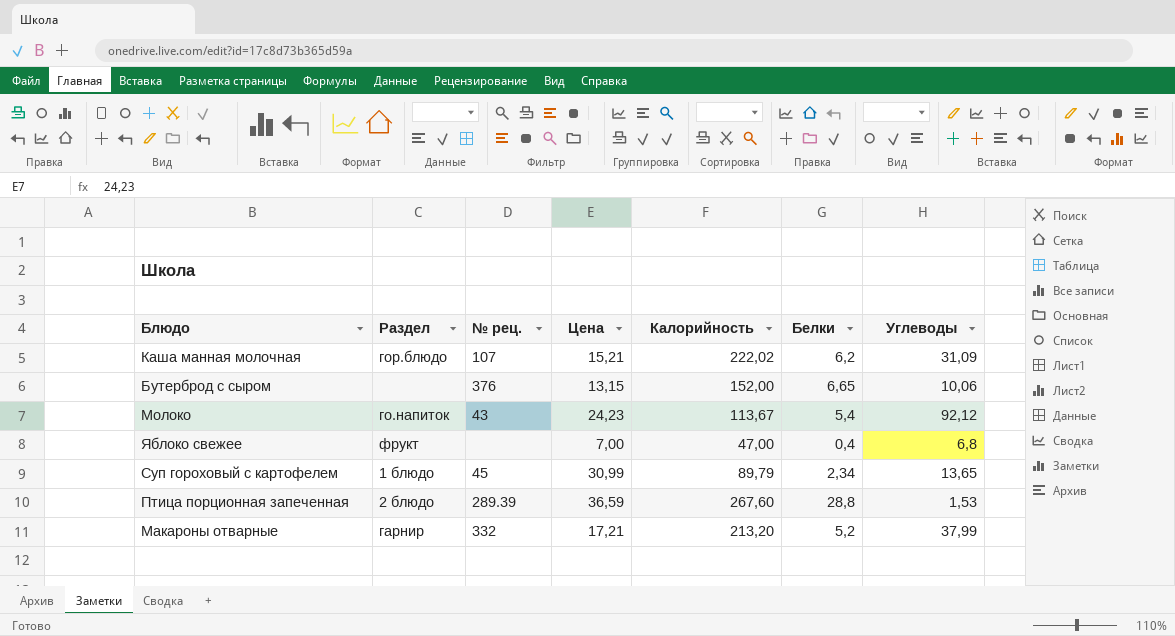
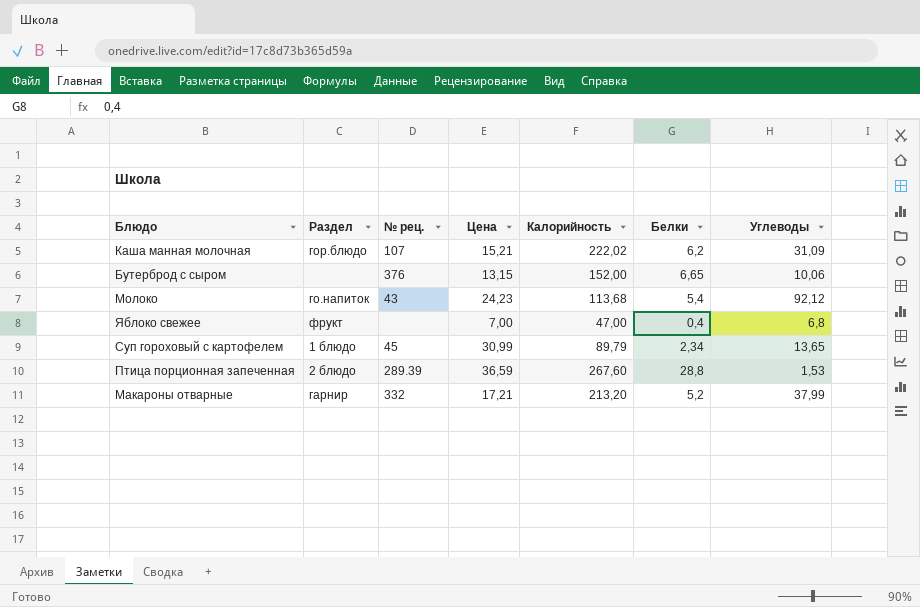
Молоко | Калорийность: 113,67 -> 113,68

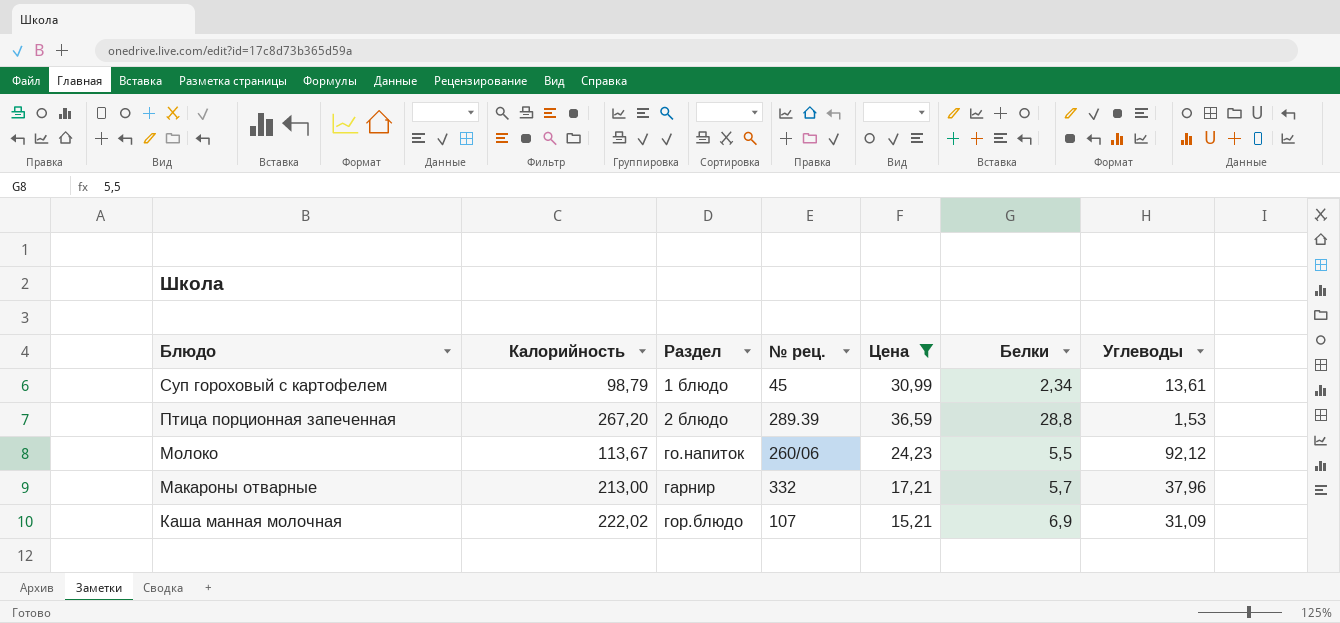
filter: none -> Цена >= 15,21
row order: none -> Блюдо descending
column Калорийность | position: 5 -> 2
Суп гороховый с картофелем | Калорийность: 89,79 -> 98,79
Суп гороховый с картофелем | Углеводы: 13,65 -> 13,61
Птица порционная запеченная | Калорийность: 267,60 -> 267,20
Молоко | Калорийность: 113,68 -> 113,67
Молоко | № рец.: 43 -> 260/06
Молоко | Белки: 5,4 -> 5,5
Макароны отварные | Калорийность: 213,20 -> 213,00
Макароны отварные | Белки: 5,2 -> 5,7
Макароны отварные | Углеводы: 37,99 -> 37,96
Каша манная молочная | Белки: 6,2 -> 6,9

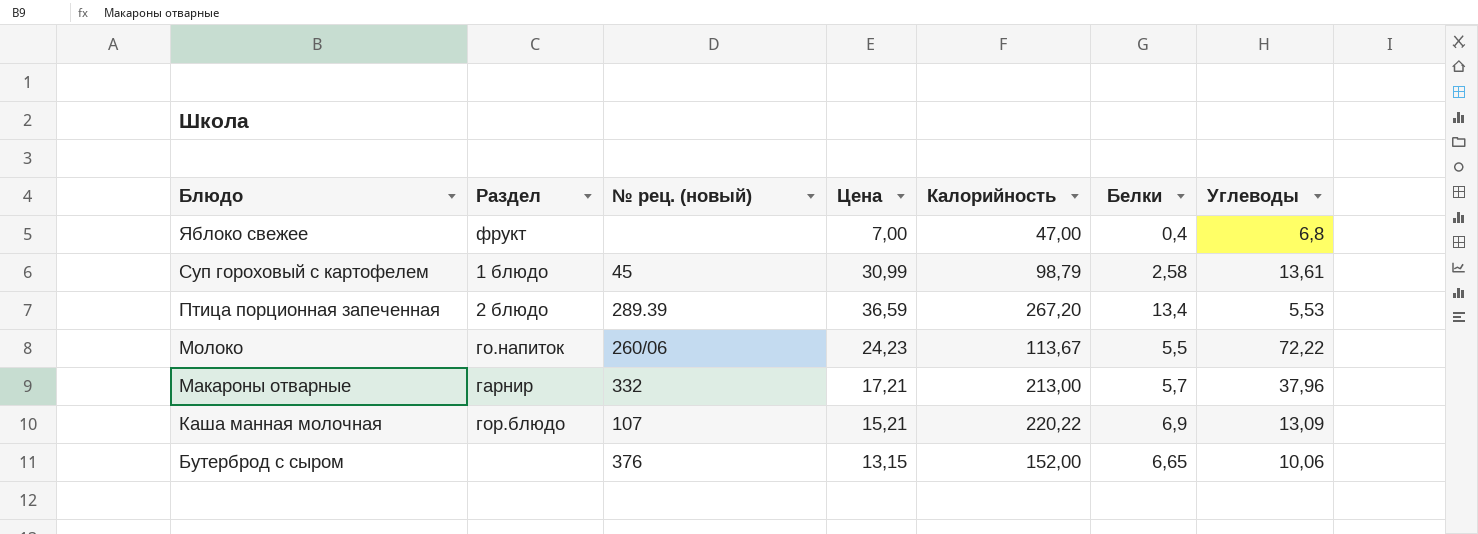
filter: Цена >= 15,21 -> none
column name: № рец. -> № рец. (новый)
column Калорийность | position: 2 -> 5
Суп гороховый с картофелем | Белки: 2,34 -> 2,58
Птица порционная запеченная | Белки: 28,8 -> 13,4
Птица порционная запеченная | Углеводы: 1,53 -> 5,53
Молоко | Углеводы: 92,12 -> 72,22
Каша манная молочная | Калорийность: 222,02 -> 220,22
Каша манная молочная | Углеводы: 31,09 -> 13,09

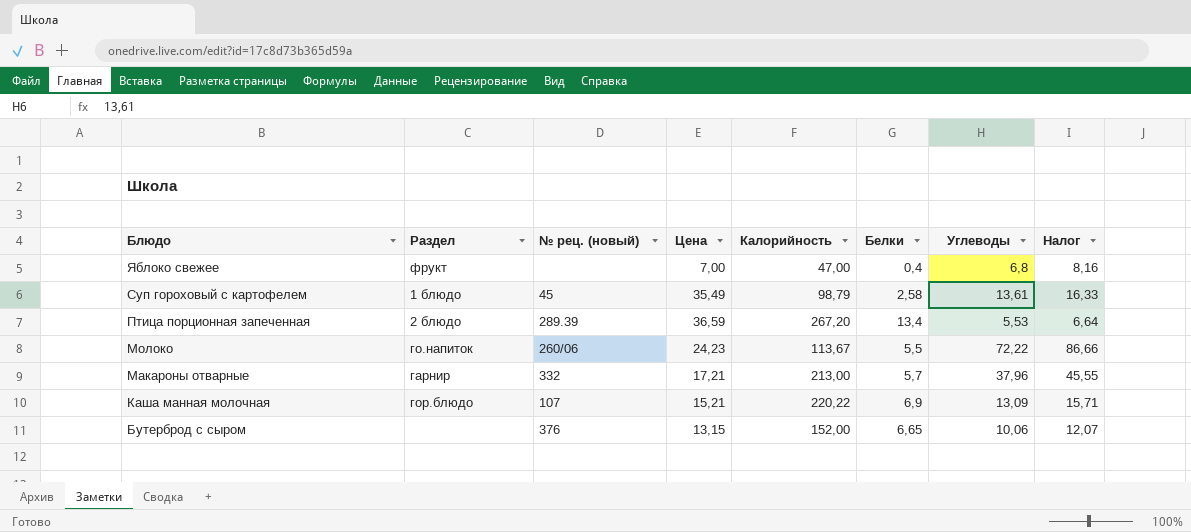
column Налог | formula: none -> [Углеводы] * 1,2
Суп гороховый с картофелем | Цена: 30,99 -> 35,49

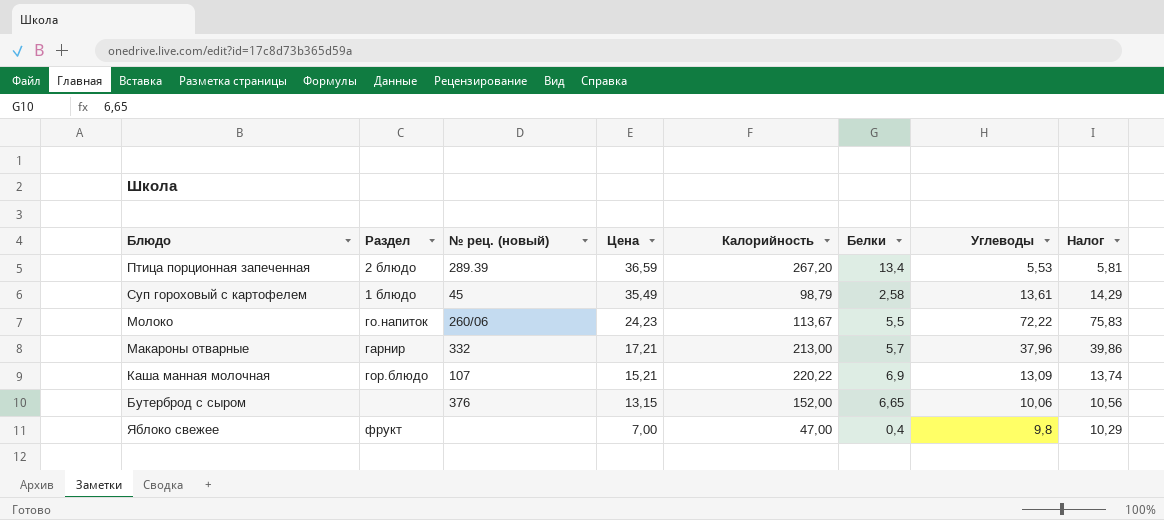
row order: Блюдо descending -> Цена descending
column Налог | formula: [Углеводы] * 1,2 -> [Углеводы] * 1,05
Яблоко свежее | Углеводы: 6,8 -> 9,8

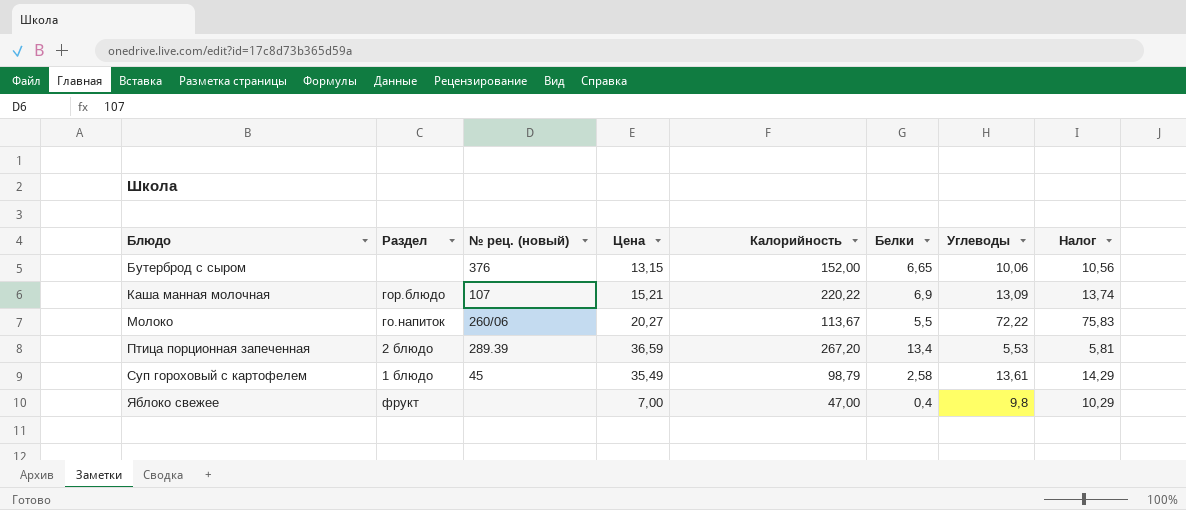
row order: Цена descending -> Блюдо ascending
row Макароны отварные: гарнир | 332 | 17,21 | 213,00 | 5,7 | 37,96 | 39,86 -> none
Молоко | Цена: 24,23 -> 20,27

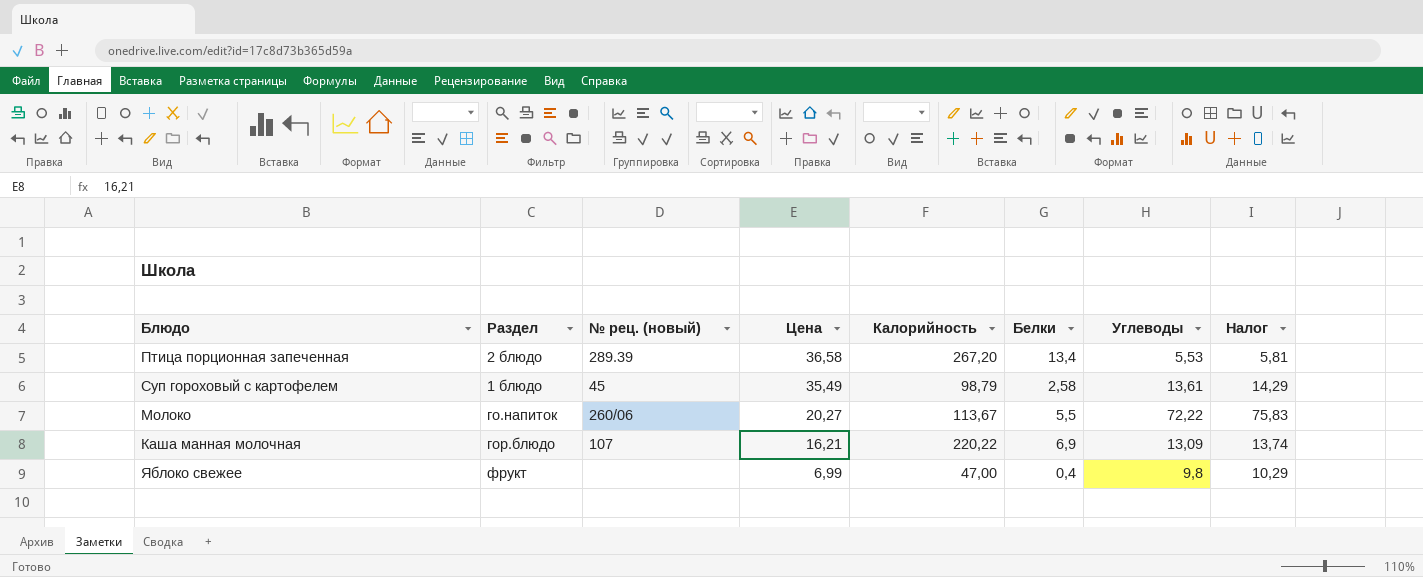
row order: Блюдо ascending -> Цена descending
row Бутерброд с сыром: none | 376 | 13,15 | 152,00 | 6,65 | 10,06 | 10,56 -> none
Птица порционная запеченная | Цена: 36,59 -> 36,58
Каша манная молочная | Цена: 15,21 -> 16,21
Яблоко свежее | Цена: 7,00 -> 6,99

